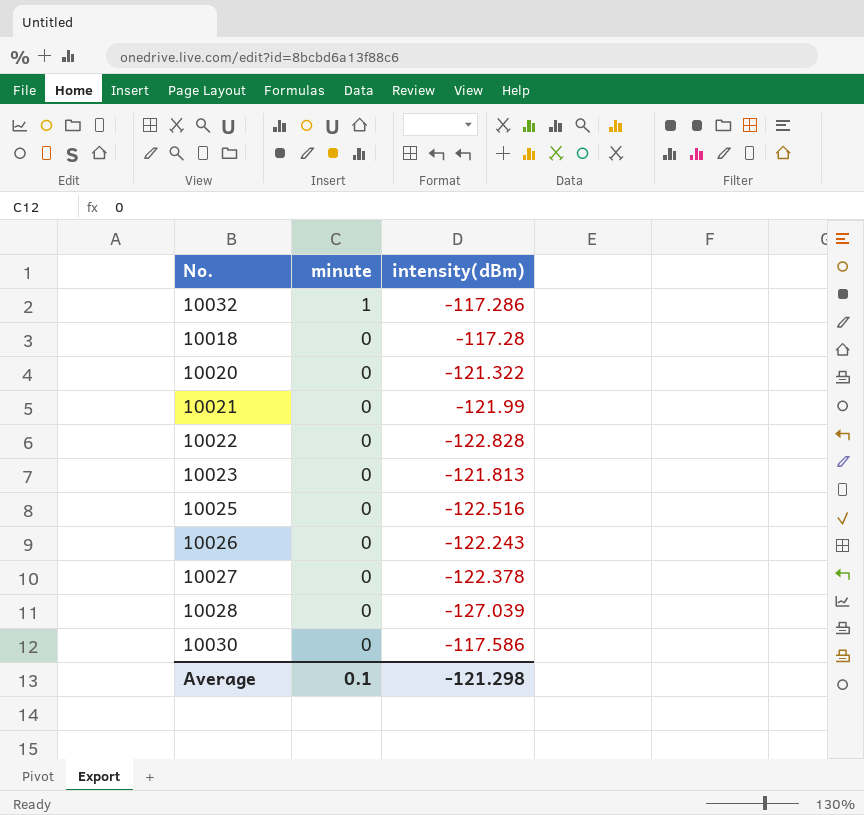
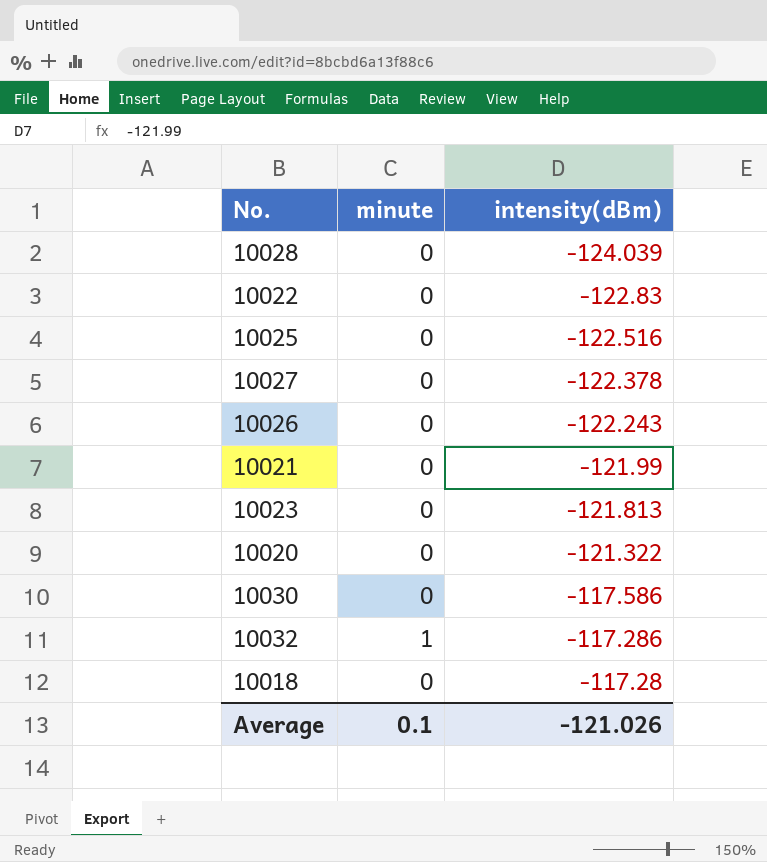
row order: minute descending -> intensity(dBm) ascending
10028 | intensity(dBm): -127.039 -> -124.039
10022 | intensity(dBm): -122.828 -> -122.83
Average | intensity(dBm): -121.298 -> -121.026

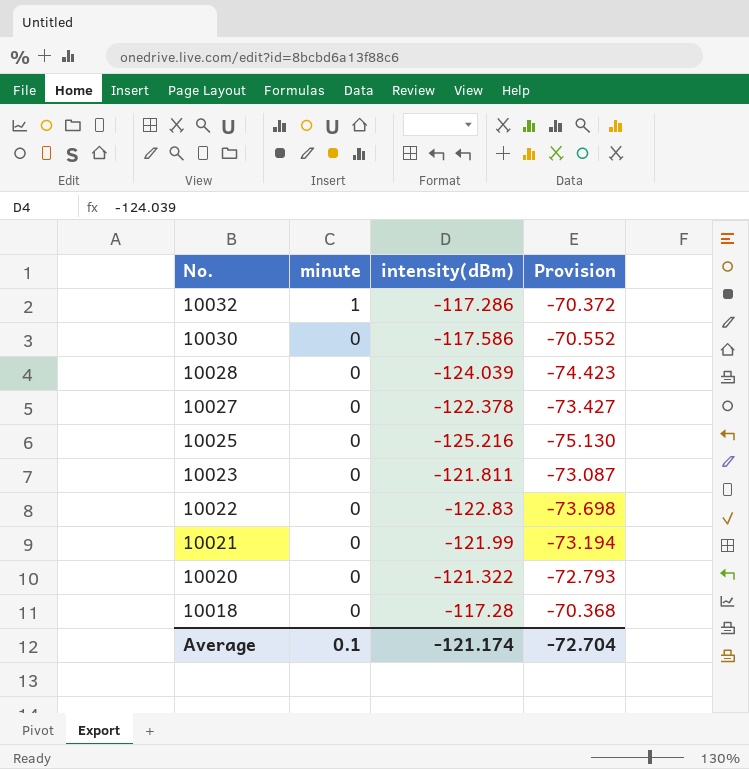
row order: intensity(dBm) ascending -> No. descending
column Provision | formula: none -> [intensity(dBm)] * 0.6
row 10026: 0 | -122.243 -> none
10025 | intensity(dBm): -122.516 -> -125.216
10023 | intensity(dBm): -121.813 -> -121.811
Average | intensity(dBm): -121.026 -> -121.174

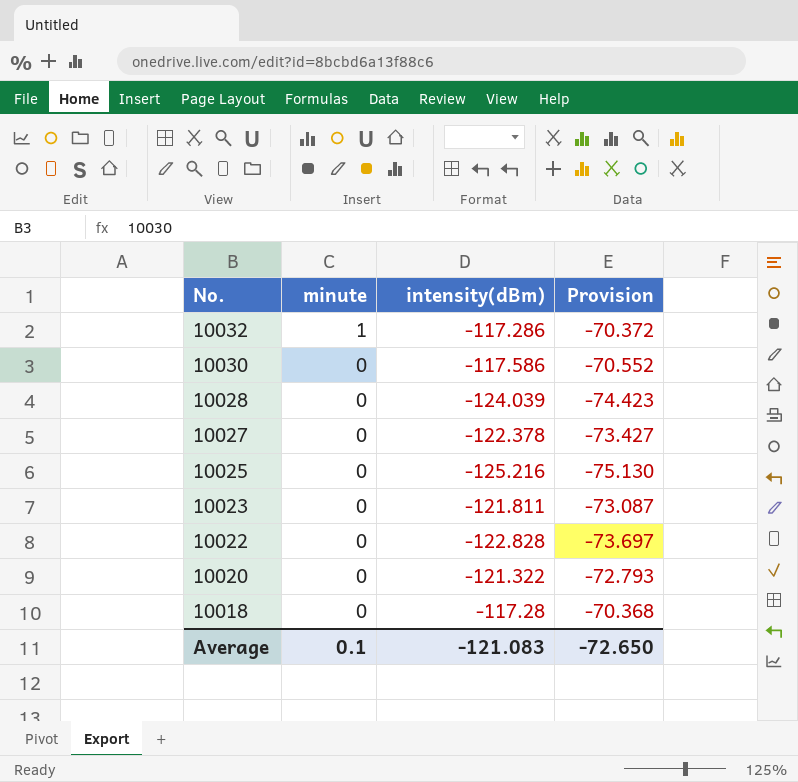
row 10021: 0 | -121.99 | -73.194 -> none
10022 | intensity(dBm): -122.83 -> -122.828
10022 | Provision: -73.698 -> -73.697
Average | intensity(dBm): -121.174 -> -121.083
Average | Provision: -72.704 -> -72.650

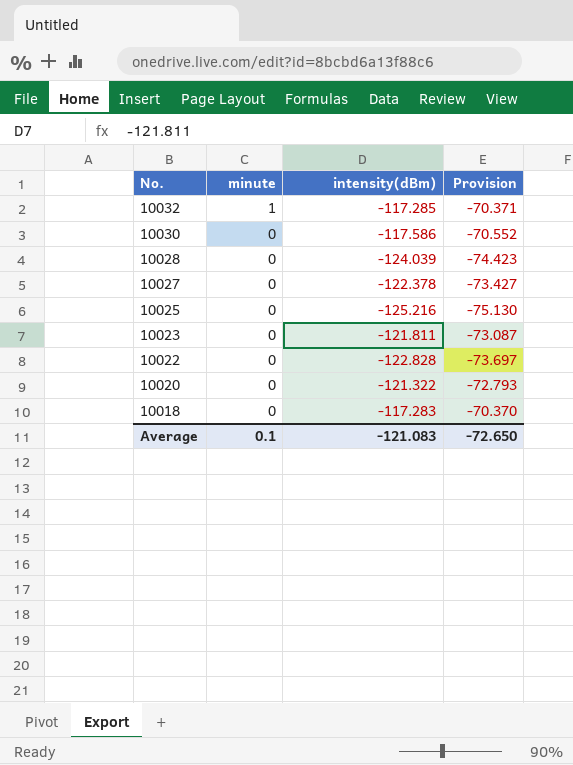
10032 | intensity(dBm): -117.286 -> -117.285
10032 | Provision: -70.372 -> -70.371
10018 | intensity(dBm): -117.28 -> -117.283
10018 | Provision: -70.368 -> -70.370

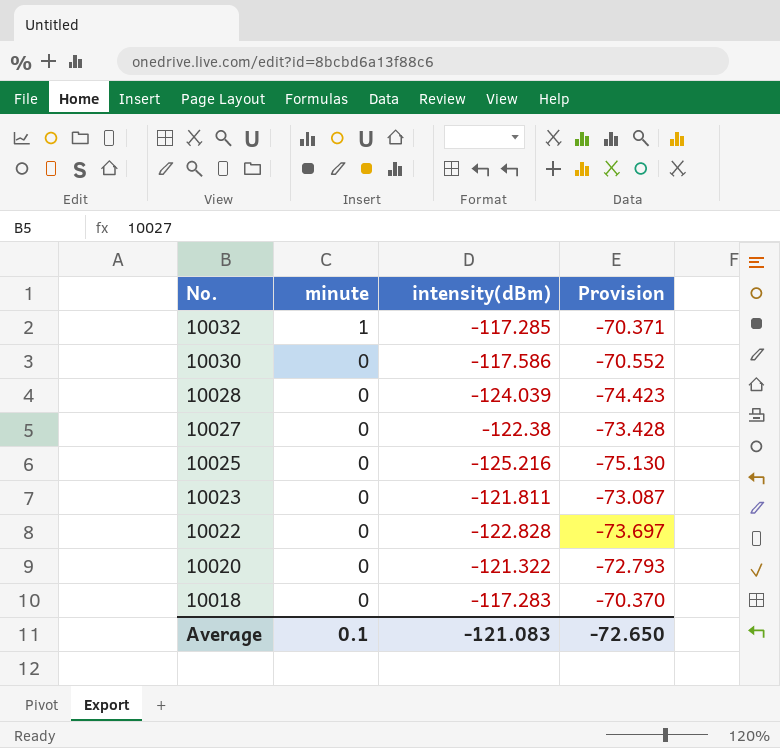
10027 | intensity(dBm): -122.378 -> -122.38
10027 | Provision: -73.427 -> -73.428

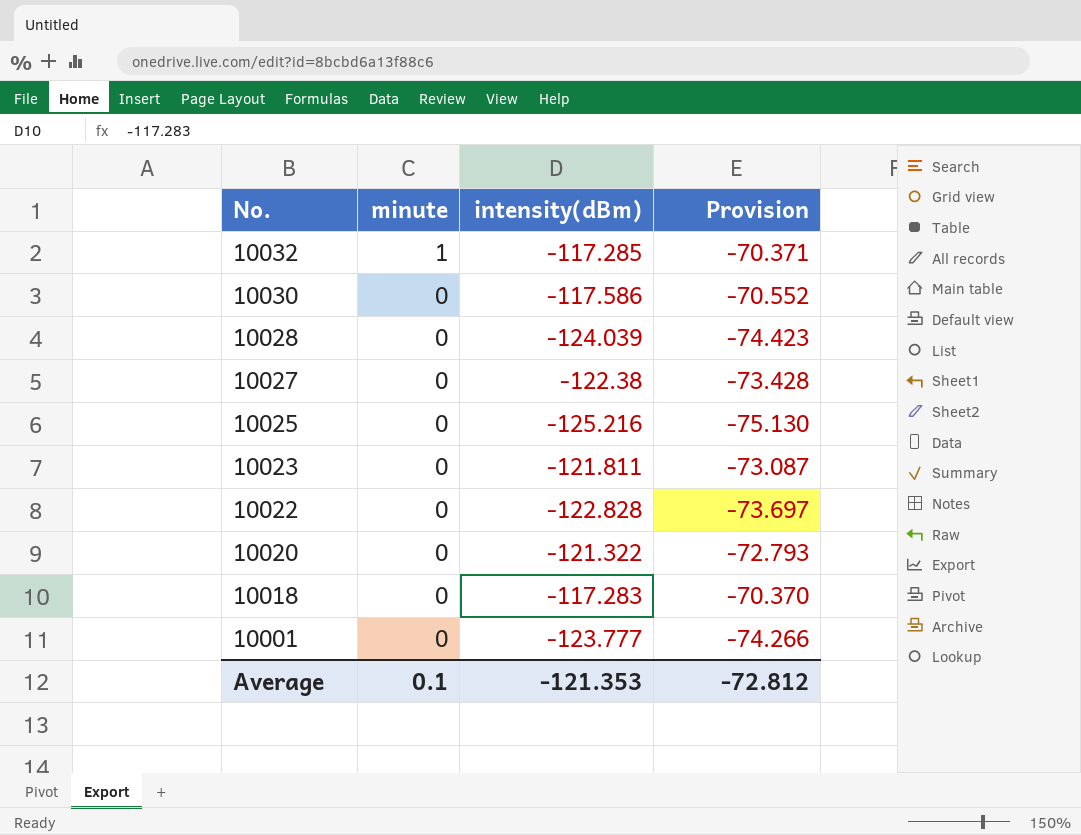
row 10001: none -> 0 | -123.777 | -74.266
Average | intensity(dBm): -121.083 -> -121.353
Average | Provision: -72.650 -> -72.812

